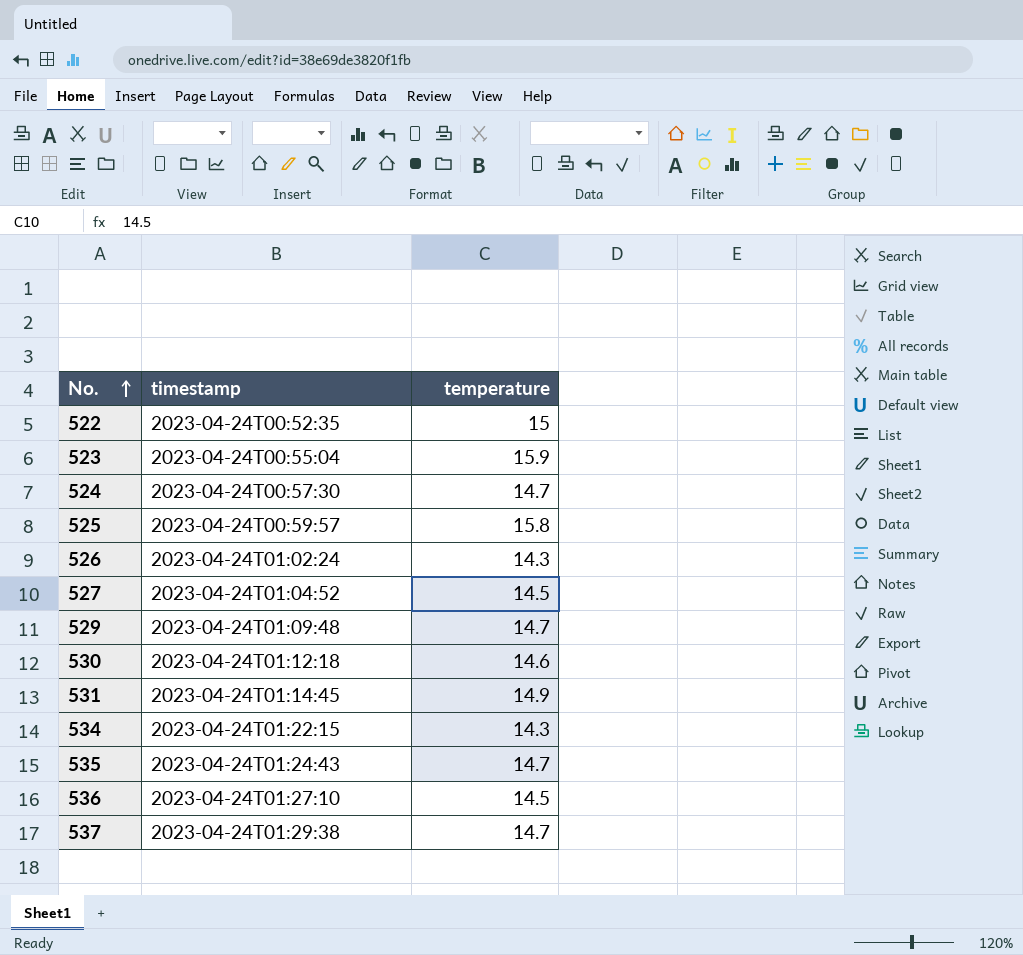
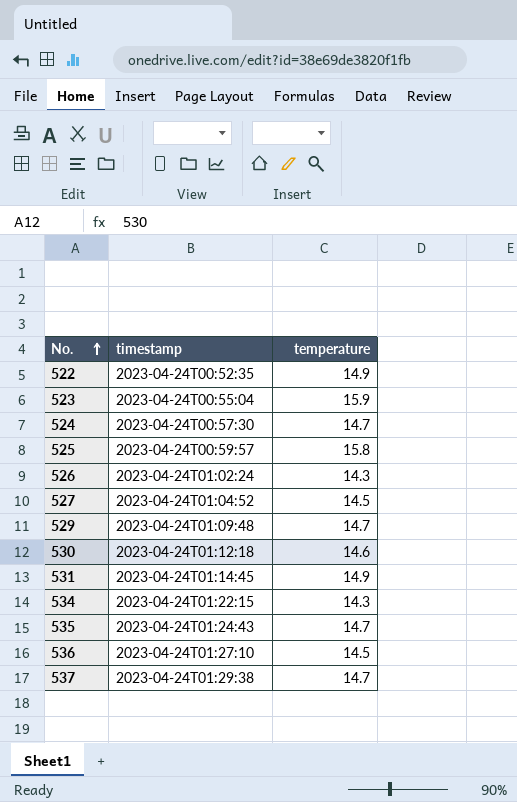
522 | temperature: 15 -> 14.9

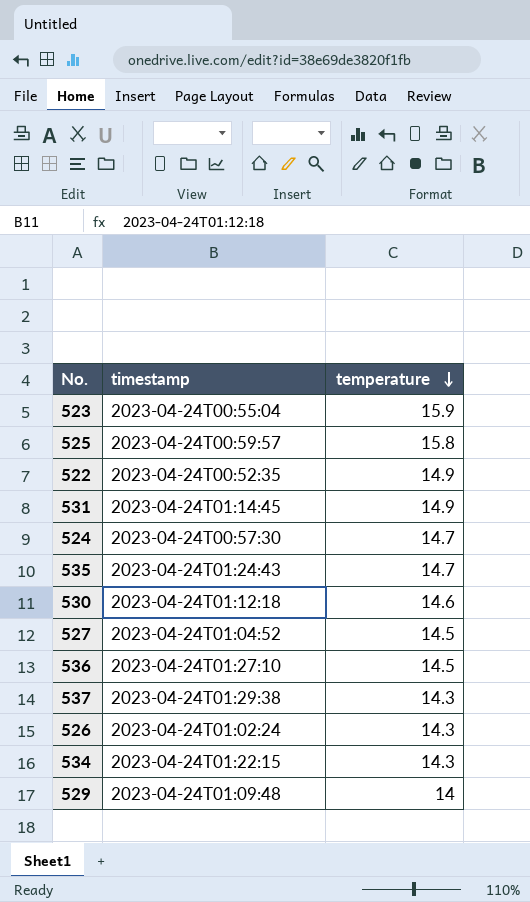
row order: No. ascending -> temperature descending
537 | temperature: 14.7 -> 14.3
529 | temperature: 14.7 -> 14

